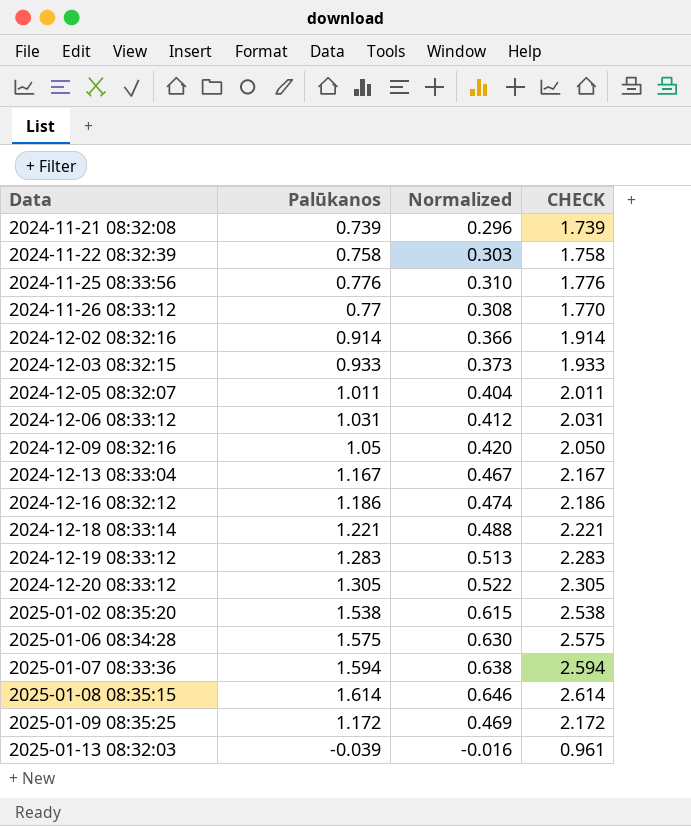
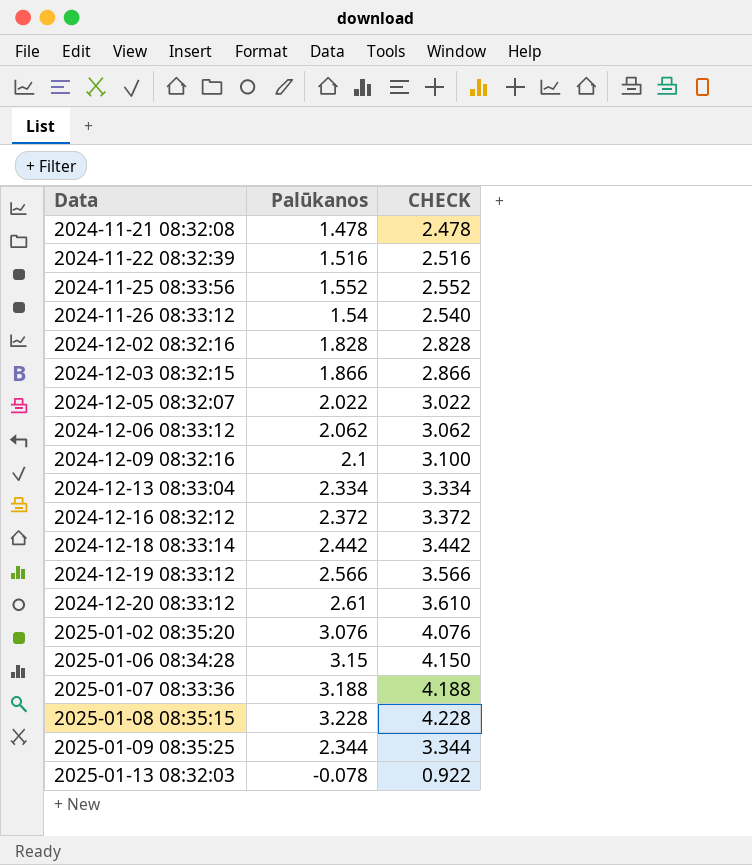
column Normalized | formula: [Palūkanos] * 0.4 -> none
2024-11-21 08:32:08 | Palūkanos: 0.739 -> 1.478
2024-11-21 08:32:08 | CHECK: 1.739 -> 2.478
2024-11-22 08:32:39 | Palūkanos: 0.758 -> 1.516
2024-11-22 08:32:39 | CHECK: 1.758 -> 2.516
2024-11-25 08:33:56 | Palūkanos: 0.776 -> 1.552
2024-11-25 08:33:56 | CHECK: 1.776 -> 2.552
2024-11-26 08:33:12 | Palūkanos: 0.77 -> 1.54
2024-11-26 08:33:12 | CHECK: 1.770 -> 2.540
2024-12-02 08:32:16 | Palūkanos: 0.914 -> 1.828
2024-12-02 08:32:16 | CHECK: 1.914 -> 2.828
2024-12-03 08:32:15 | Palūkanos: 0.933 -> 1.866
2024-12-03 08:32:15 | CHECK: 1.933 -> 2.866
2024-12-05 08:32:07 | Palūkanos: 1.011 -> 2.022
2024-12-05 08:32:07 | CHECK: 2.011 -> 3.022
2024-12-06 08:33:12 | Palūkanos: 1.031 -> 2.062
2024-12-06 08:33:12 | CHECK: 2.031 -> 3.062
2024-12-09 08:32:16 | Palūkanos: 1.05 -> 2.1
2024-12-09 08:32:16 | CHECK: 2.050 -> 3.100
2024-12-13 08:33:04 | Palūkanos: 1.167 -> 2.334
2024-12-13 08:33:04 | CHECK: 2.167 -> 3.334
2024-12-16 08:32:12 | Palūkanos: 1.186 -> 2.372
2024-12-16 08:32:12 | CHECK: 2.186 -> 3.372
2024-12-18 08:33:14 | Palūkanos: 1.221 -> 2.442
2024-12-18 08:33:14 | CHECK: 2.221 -> 3.442
2024-12-19 08:33:12 | Palūkanos: 1.283 -> 2.566
2024-12-19 08:33:12 | CHECK: 2.283 -> 3.566
2024-12-20 08:33:12 | Palūkanos: 1.305 -> 2.61
2024-12-20 08:33:12 | CHECK: 2.305 -> 3.610
2025-01-02 08:35:20 | Palūkanos: 1.538 -> 3.076
2025-01-02 08:35:20 | CHECK: 2.538 -> 4.076
2025-01-06 08:34:28 | Palūkanos: 1.575 -> 3.15
2025-01-06 08:34:28 | CHECK: 2.575 -> 4.150
2025-01-07 08:33:36 | Palūkanos: 1.594 -> 3.188
2025-01-07 08:33:36 | CHECK: 2.594 -> 4.188
2025-01-08 08:35:15 | Palūkanos: 1.614 -> 3.228
2025-01-08 08:35:15 | CHECK: 2.614 -> 4.228
2025-01-09 08:35:25 | Palūkanos: 1.172 -> 2.344
2025-01-09 08:35:25 | CHECK: 2.172 -> 3.344
2025-01-13 08:32:03 | Palūkanos: -0.039 -> -0.078
2025-01-13 08:32:03 | CHECK: 0.961 -> 0.922

